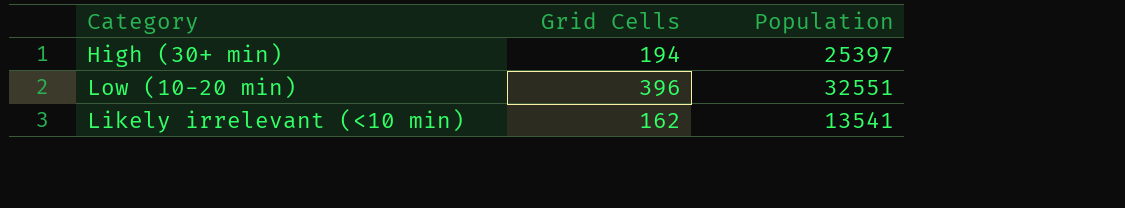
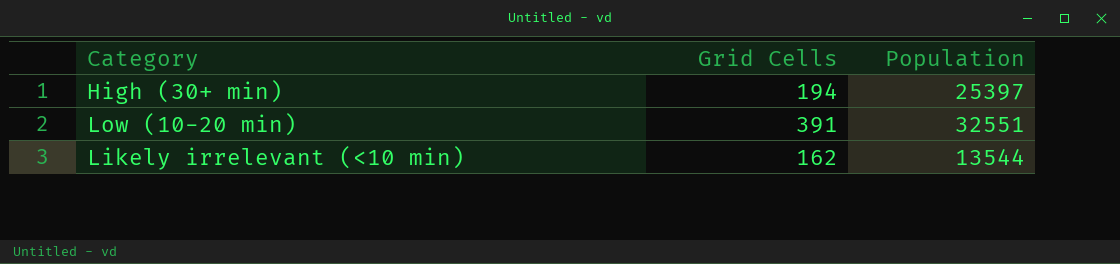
Low (10-20 min) | Grid Cells: 396 -> 391
Likely irrelevant (<10 min) | Population: 13541 -> 13544

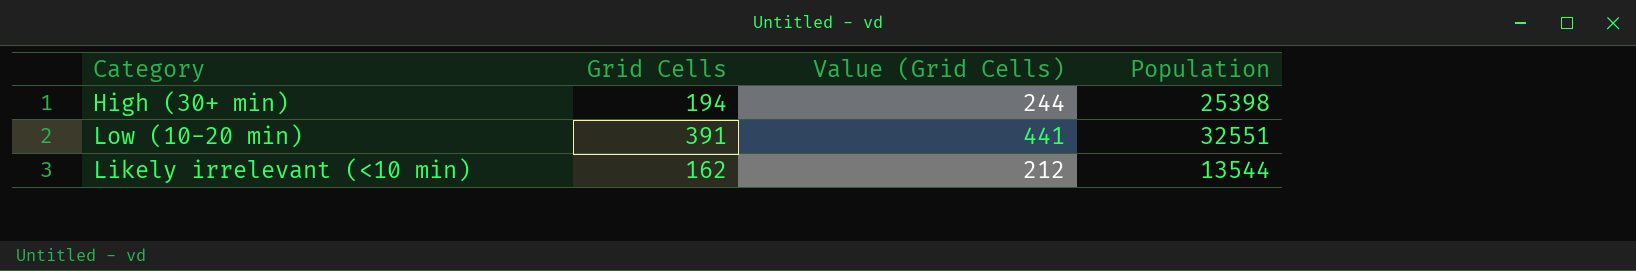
column Value (Grid Cells) | formula: none -> [Grid Cells] + 50
High (30+ min) | Population: 25397 -> 25398

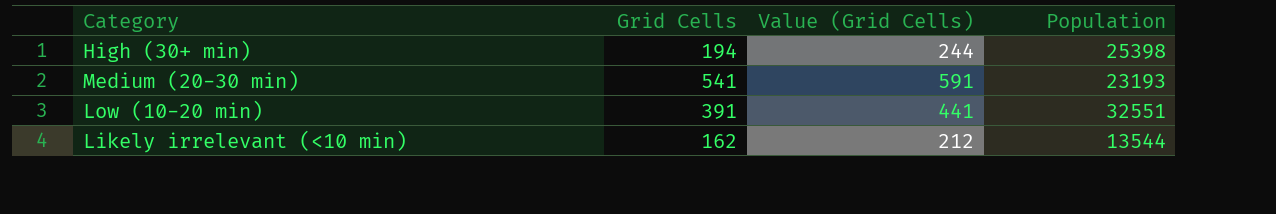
row Medium (20-30 min): none -> 541 | 591 | 23193

